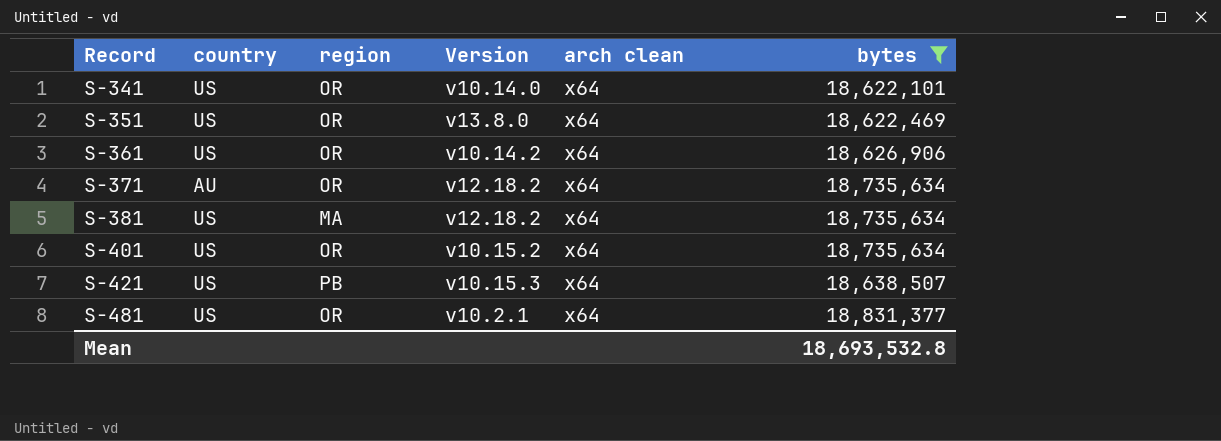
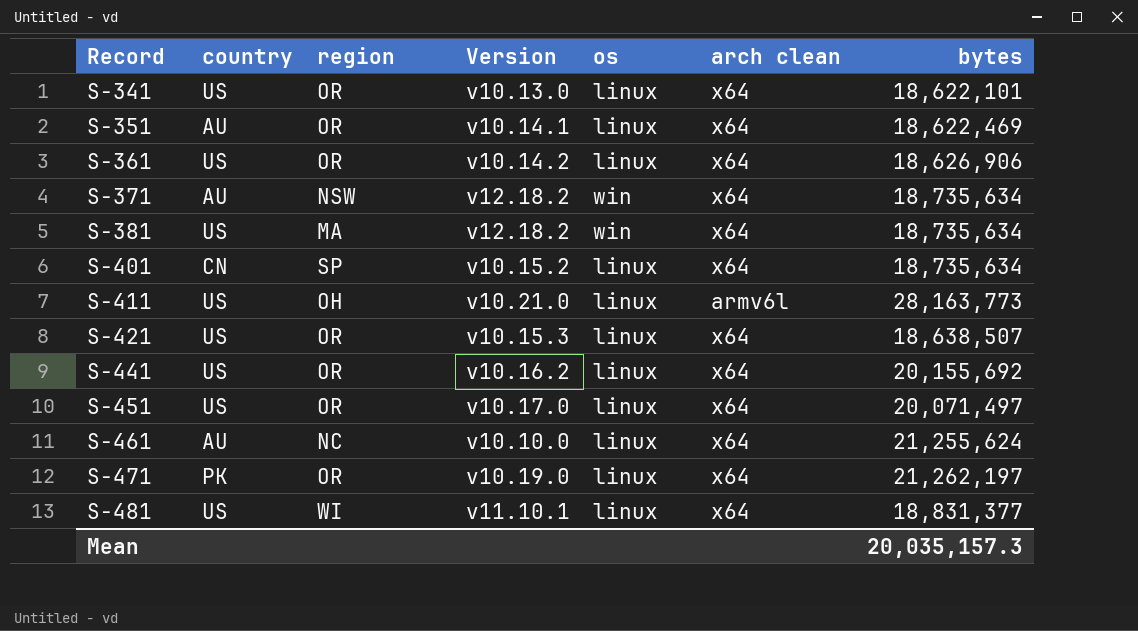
filter: bytes <= 18,831,377 -> none
column os | position: none -> 5
S-341 | Version: v10.14.0 -> v10.13.0
S-351 | country: US -> AU
S-351 | Version: v13.8.0 -> v10.14.1
S-371 | region: OR -> NSW
S-401 | country: US -> CN
S-401 | region: OR -> SP
S-421 | region: PB -> OR
S-481 | region: OR -> WI
S-481 | Version: v10.2.1 -> v11.10.1
Mean | bytes: 18,693,532.8 -> 20,035,157.3

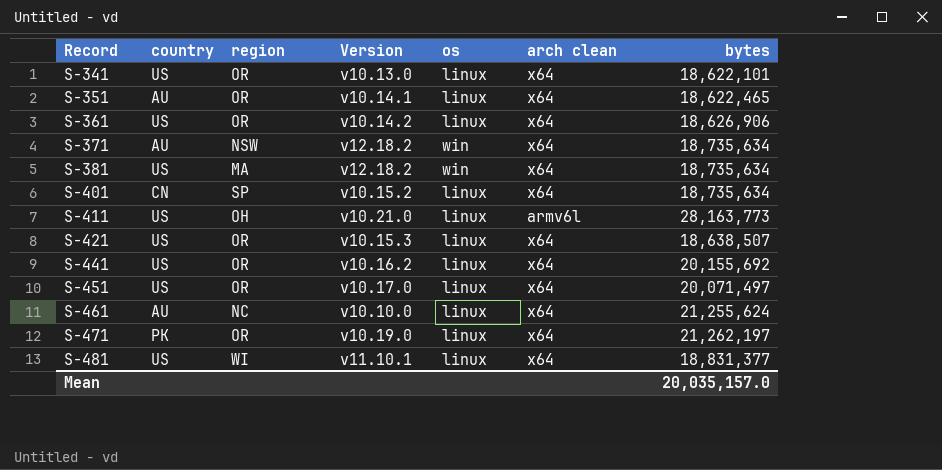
S-351 | bytes: 18,622,469 -> 18,622,465
Mean | bytes: 20,035,157.3 -> 20,035,157.0

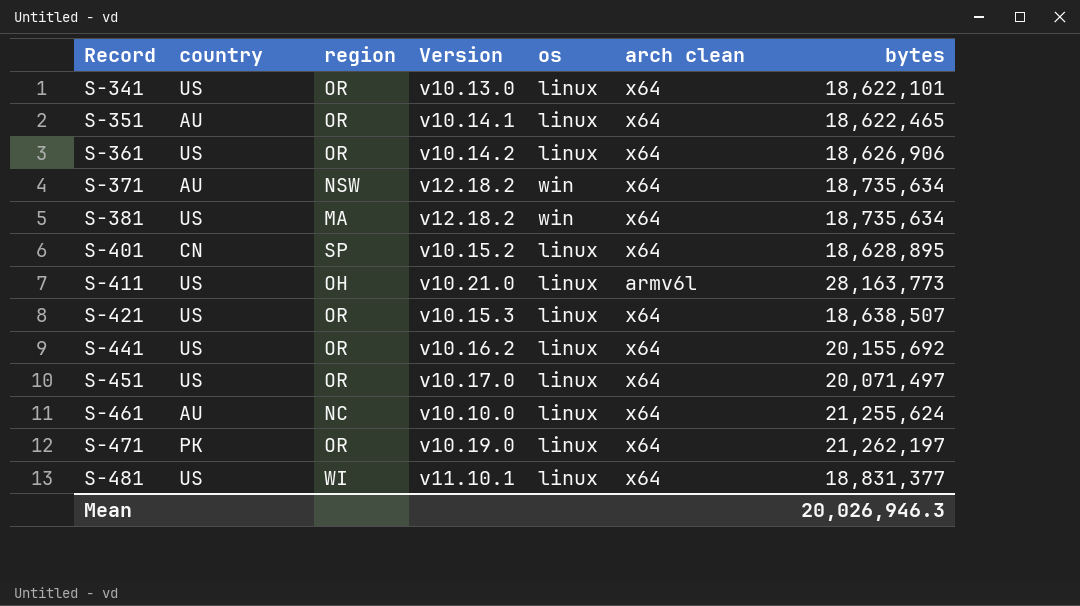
S-401 | bytes: 18,735,634 -> 18,628,895
Mean | bytes: 20,035,157.0 -> 20,026,946.3

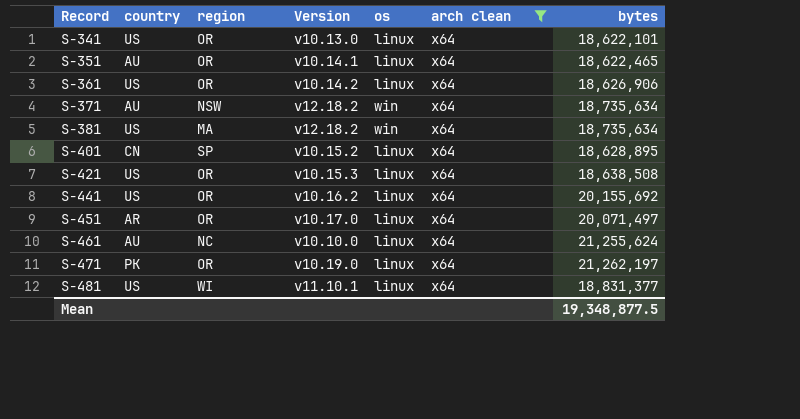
filter: none -> arch clean = x64
S-421 | bytes: 18,638,507 -> 18,638,508
S-451 | country: US -> AR
Mean | bytes: 20,026,946.3 -> 19,348,877.5

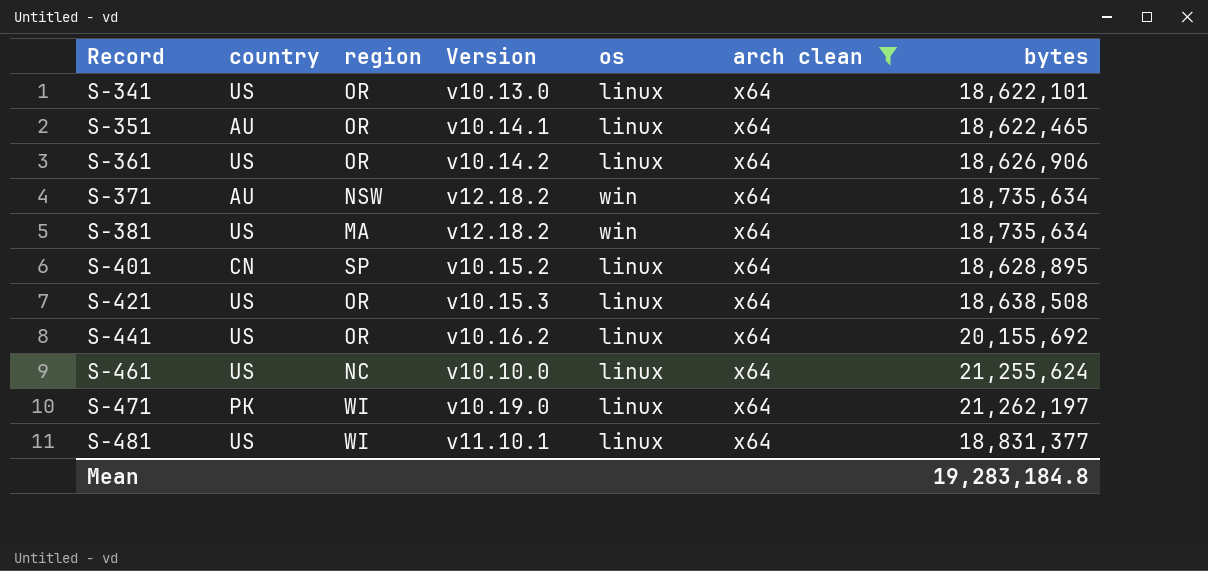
row S-451: AR | OR | v10.17.0 | linux | x64 | 20,071,497 -> none
S-461 | country: AU -> US
S-471 | region: OR -> WI
Mean | bytes: 19,348,877.5 -> 19,283,184.8

